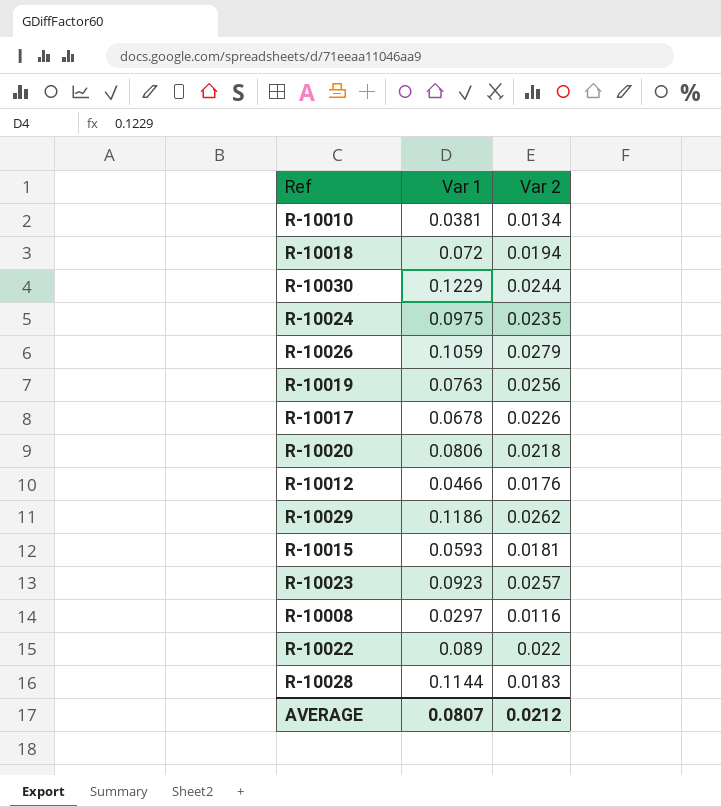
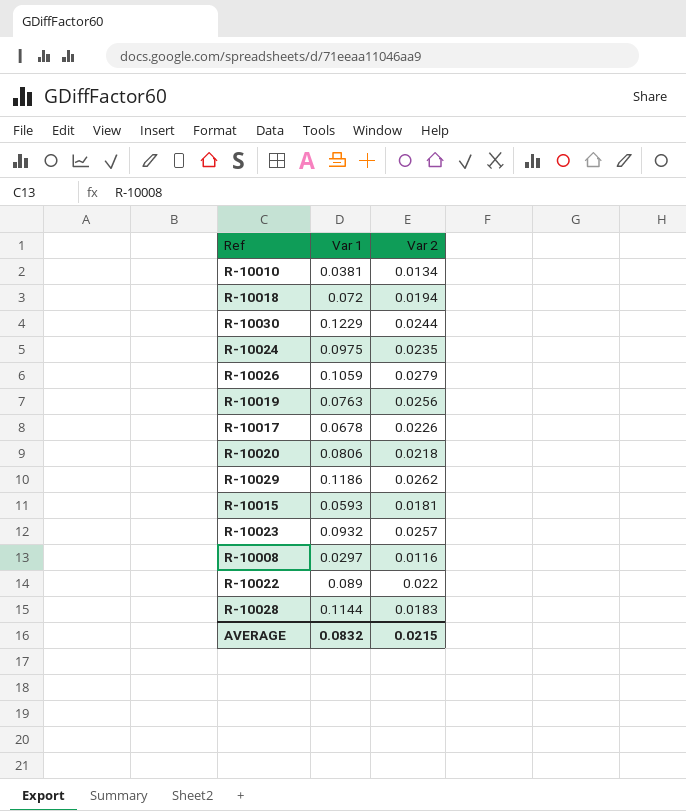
row R-10012: 0.0466 | 0.0176 -> none
R-10023 | Var 1: 0.0923 -> 0.0932
AVERAGE | Var 1: 0.0807 -> 0.0832
AVERAGE | Var 2: 0.0212 -> 0.0215

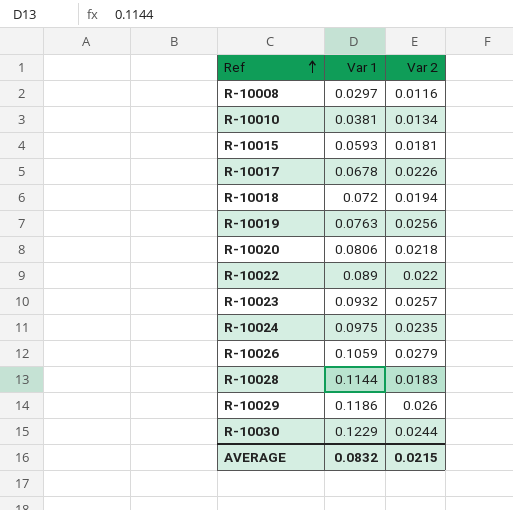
row order: none -> Ref ascending
R-10029 | Var 2: 0.0262 -> 0.026

